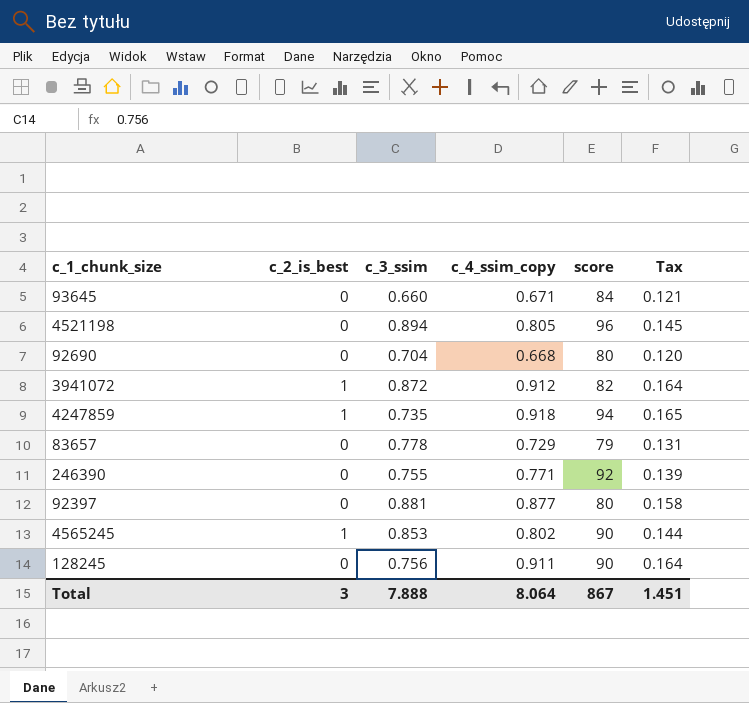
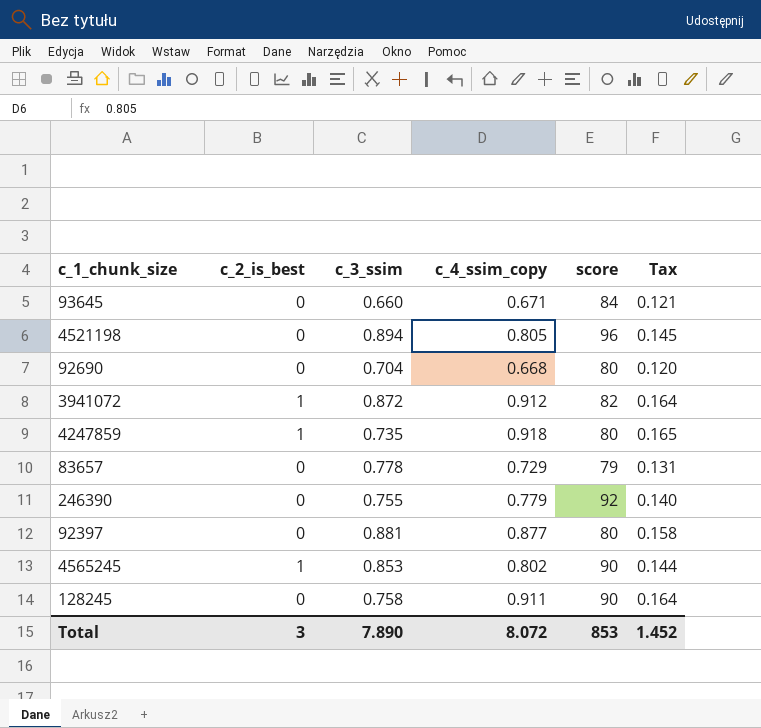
4247859 | score: 94 -> 80
246390 | c_4_ssim_copy: 0.771 -> 0.779
246390 | Tax: 0.139 -> 0.140
128245 | c_3_ssim: 0.756 -> 0.758
Total | c_3_ssim: 7.888 -> 7.890
Total | c_4_ssim_copy: 8.064 -> 8.072
Total | score: 867 -> 853
Total | Tax: 1.451 -> 1.452

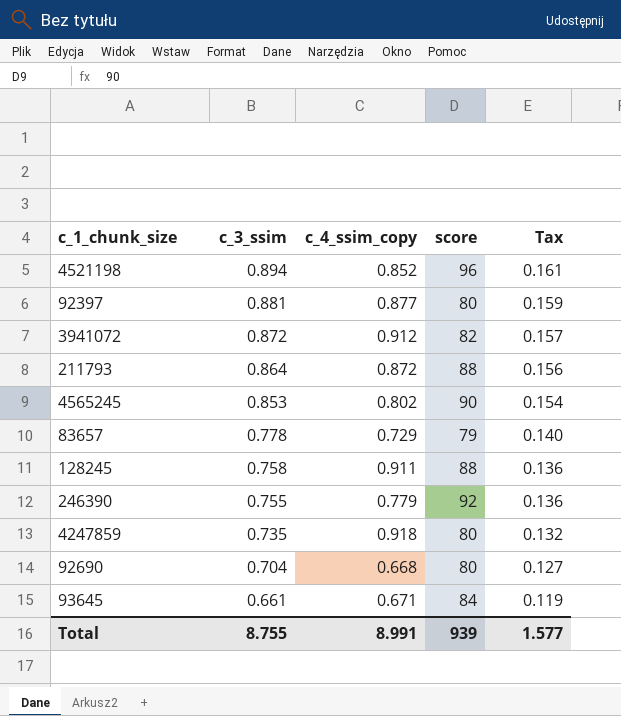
row order: none -> c_3_ssim descending
column c_2_is_best | position: 2 -> none
column Tax | formula: [c_4_ssim_copy] * 0.18 -> [c_3_ssim] * 0.18
4521198 | c_4_ssim_copy: 0.805 -> 0.852
row 211793: none -> 0.864 | 0.872 | 88 | 0.156
128245 | score: 90 -> 88
93645 | c_3_ssim: 0.660 -> 0.661
Total | c_3_ssim: 7.890 -> 8.755
Total | c_4_ssim_copy: 8.072 -> 8.991
Total | score: 853 -> 939
Total | Tax: 1.452 -> 1.577

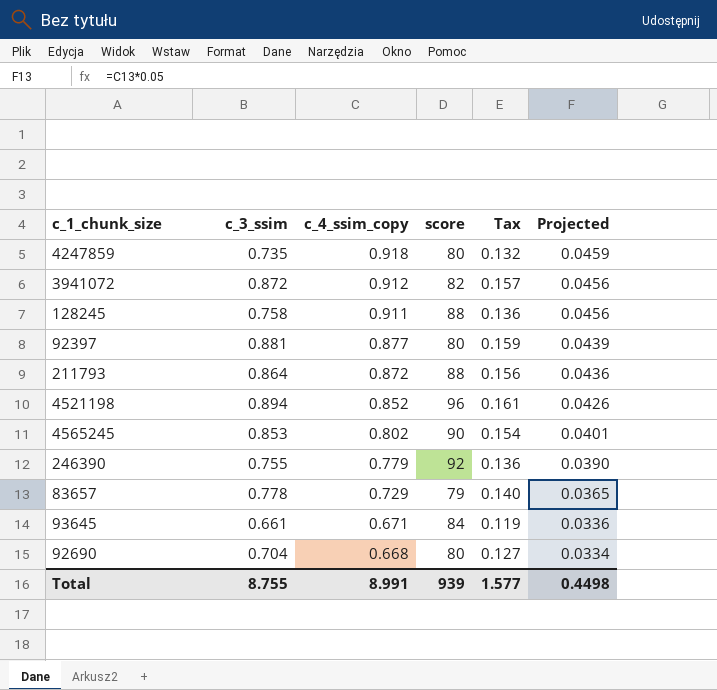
row order: c_3_ssim descending -> c_4_ssim_copy descending
column Projected | formula: none -> [c_4_ssim_copy] * 0.05

